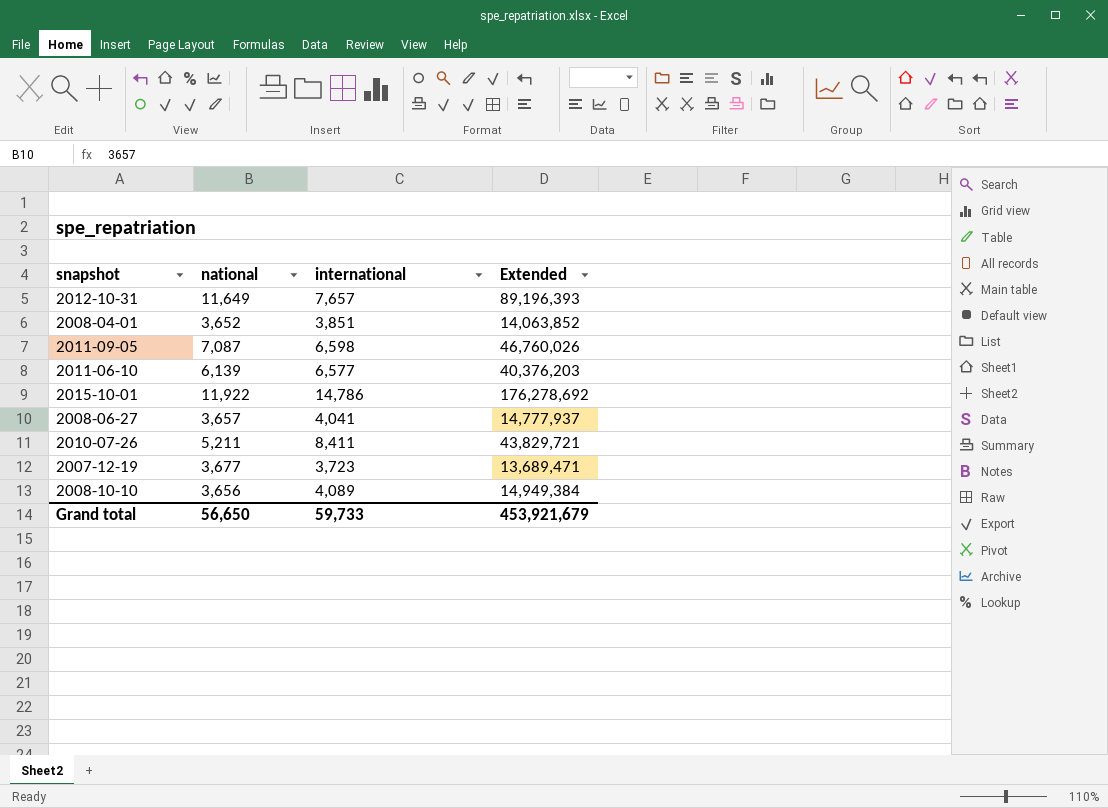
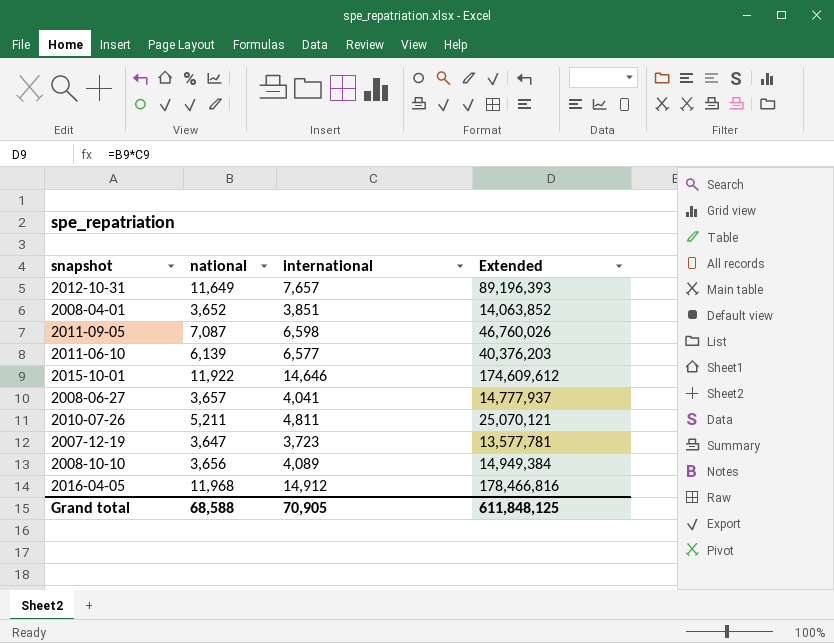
2015-10-01 | international: 14,786 -> 14,646
2015-10-01 | Extended: 176,278,692 -> 174,609,612
2010-07-26 | international: 8,411 -> 4,811
2010-07-26 | Extended: 43,829,721 -> 25,070,121
2007-12-19 | national: 3,677 -> 3,647
2007-12-19 | Extended: 13,689,471 -> 13,577,781
row 2016-04-05: none -> 11,968 | 14,912 | 178,466,816
Grand total | national: 56,650 -> 68,588
Grand total | international: 59,733 -> 70,905
Grand total | Extended: 453,921,679 -> 611,848,125

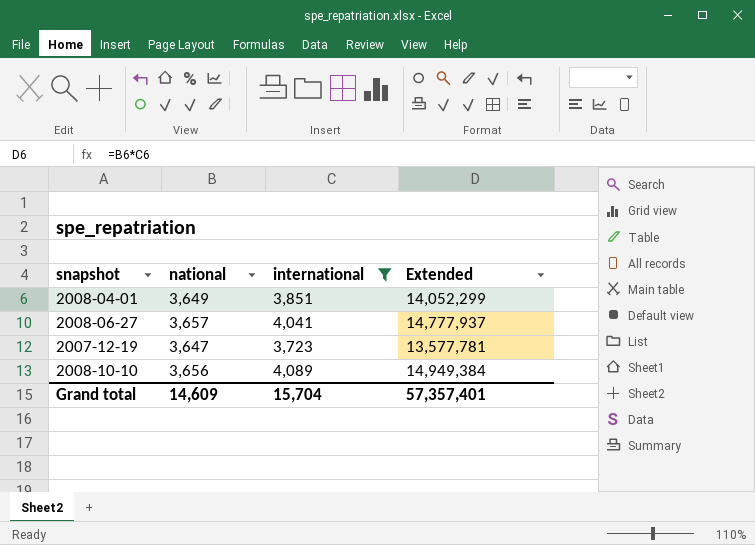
filter: none -> international <= 4,089
2008-04-01 | national: 3,652 -> 3,649
2008-04-01 | Extended: 14,063,852 -> 14,052,299
Grand total | national: 68,588 -> 14,609
Grand total | international: 70,905 -> 15,704
Grand total | Extended: 611,848,125 -> 57,357,401

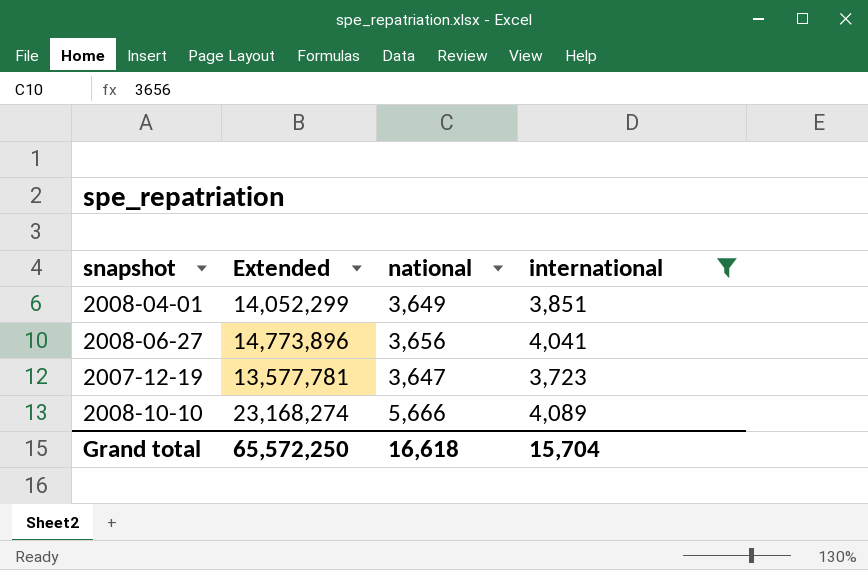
column Extended | position: 4 -> 2
2008-06-27 | Extended: 14,777,937 -> 14,773,896
2008-06-27 | national: 3,657 -> 3,656
2008-10-10 | Extended: 14,949,384 -> 23,168,274
2008-10-10 | national: 3,656 -> 5,666
Grand total | Extended: 57,357,401 -> 65,572,250
Grand total | national: 14,609 -> 16,618

